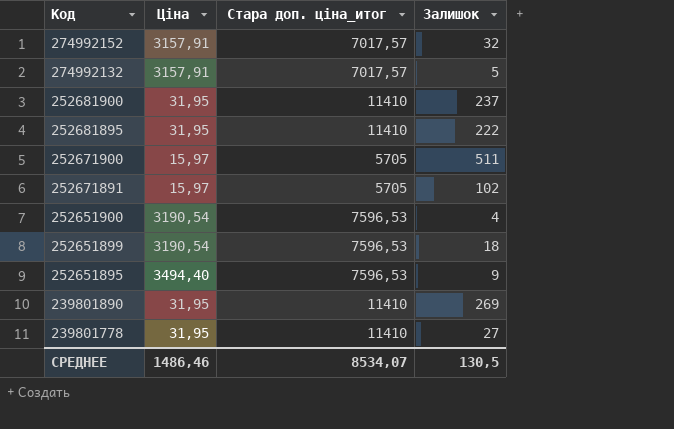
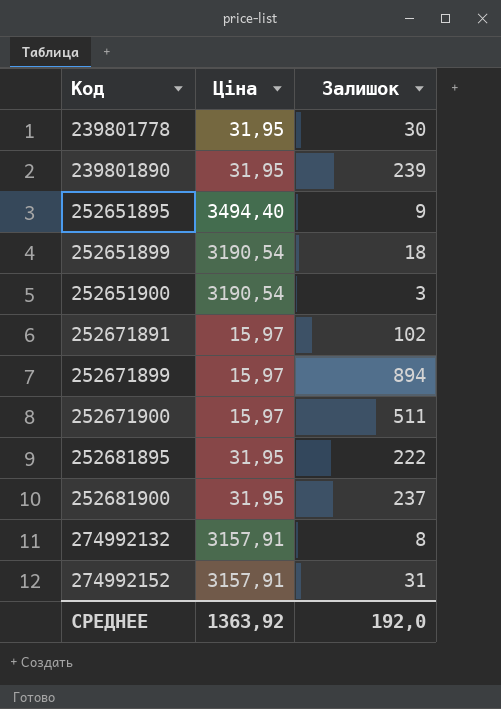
row order: Код descending -> Код ascending
column Стара доп. ціна_итог | position: 3 -> none
239801778 | Залишок: 27 -> 30
239801890 | Залишок: 269 -> 239
252651900 | Залишок: 4 -> 3
row 252671899: none -> 15,97 | 894
274992132 | Залишок: 5 -> 8
274992152 | Залишок: 32 -> 31
СРЕДНЕЕ | Ціна: 1486,46 -> 1363,92
СРЕДНЕЕ | Залишок: 130,5 -> 192,0

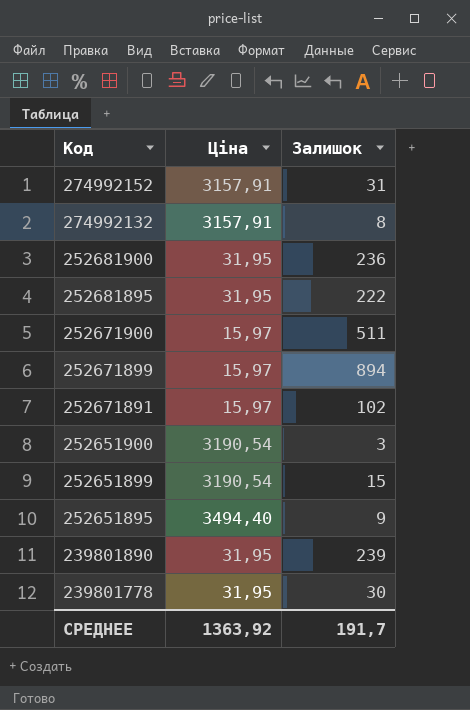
row order: Код ascending -> Код descending
252681900 | Залишок: 237 -> 236
252651899 | Залишок: 18 -> 15
СРЕДНЕЕ | Залишок: 192,0 -> 191,7

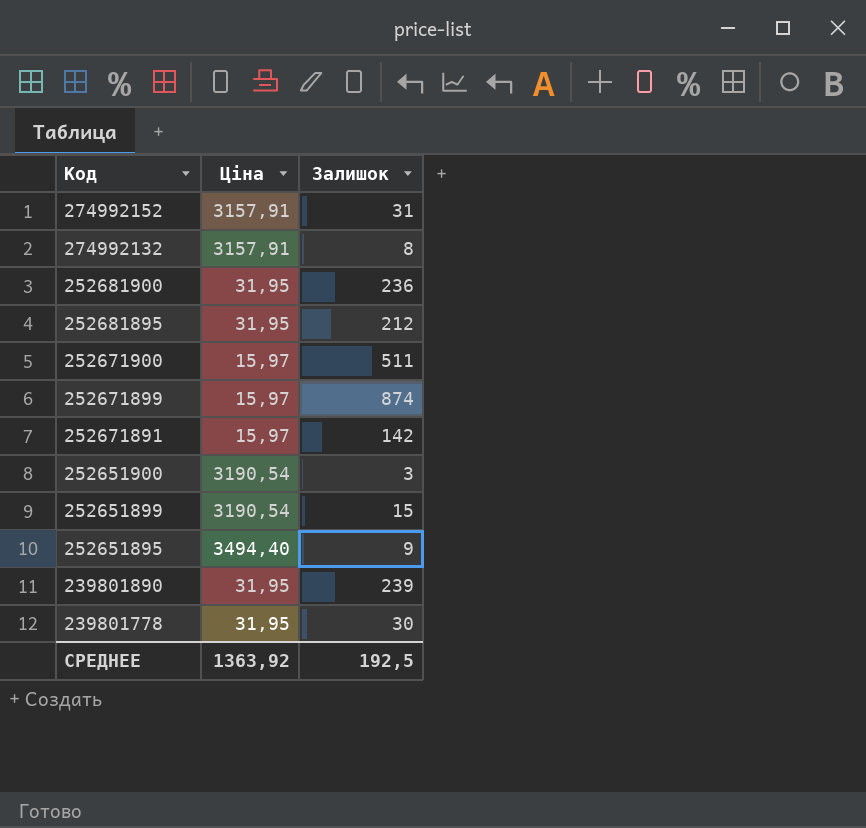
252681895 | Залишок: 222 -> 212
252671899 | Залишок: 894 -> 874
252671891 | Залишок: 102 -> 142
СРЕДНЕЕ | Залишок: 191,7 -> 192,5

